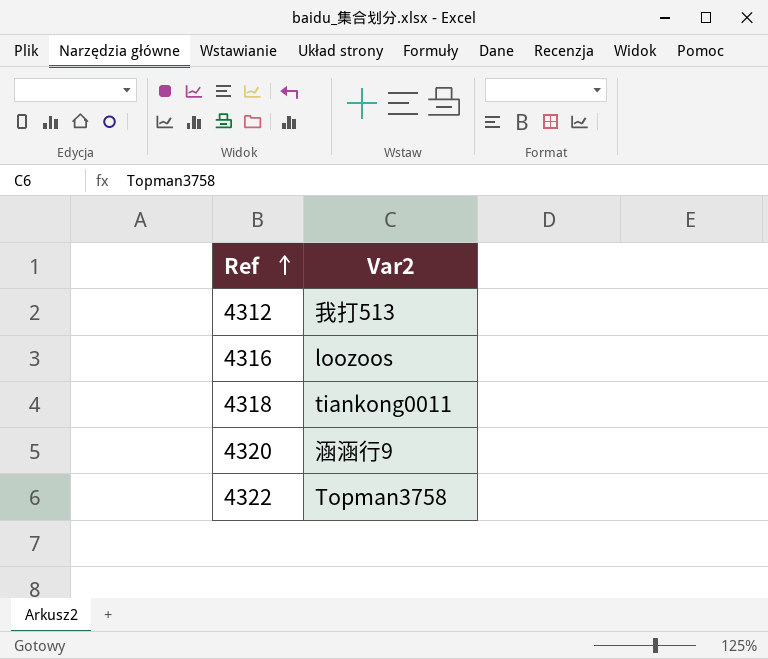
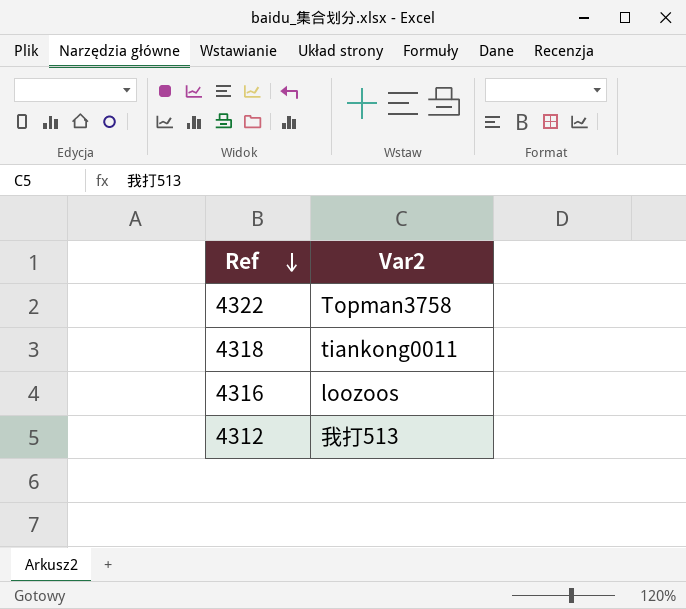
row order: Ref ascending -> Ref descending
row 4320: 涵涵行9 -> none

